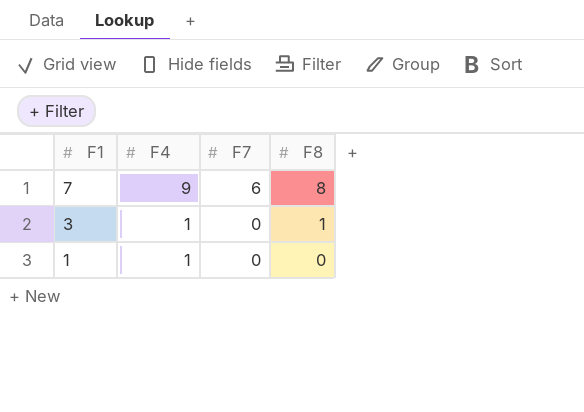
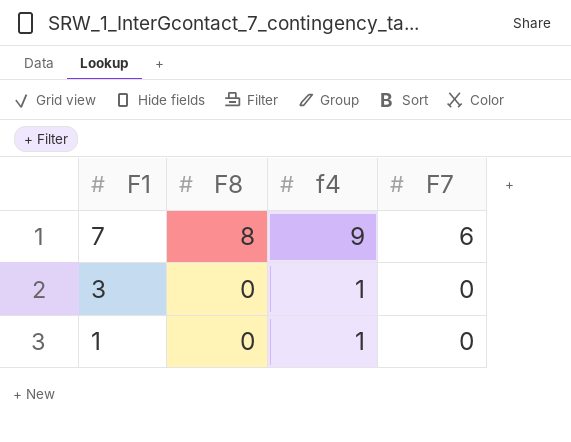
column F8 | position: 4 -> 2
column name: F4 -> f4
3 | F8: 1 -> 0

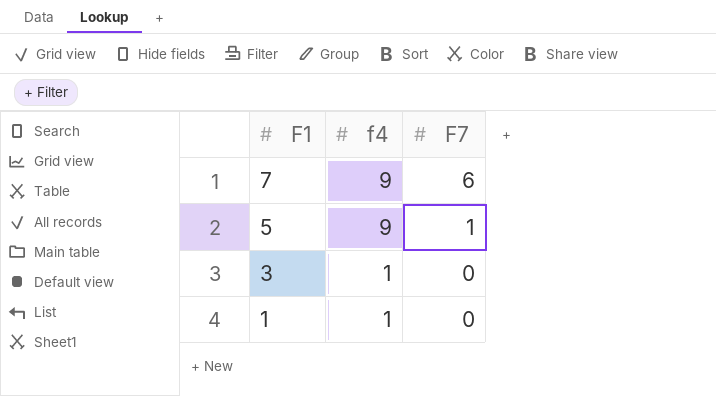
column F8 | position: 2 -> none
row 5: none -> 9 | 1

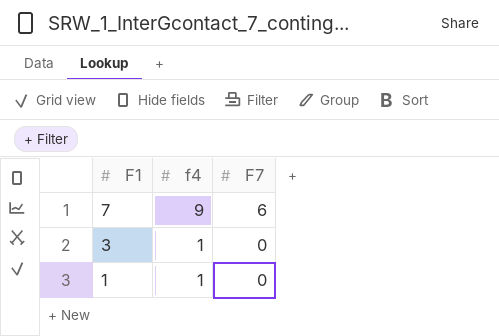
row 5: 9 | 1 -> none

